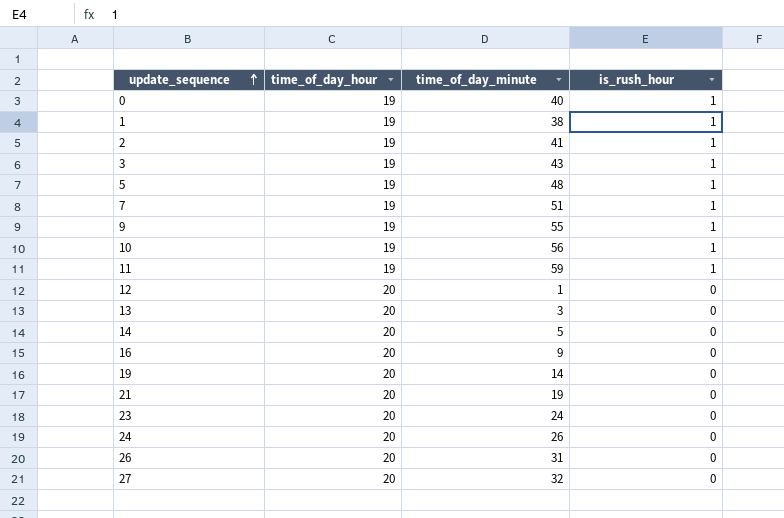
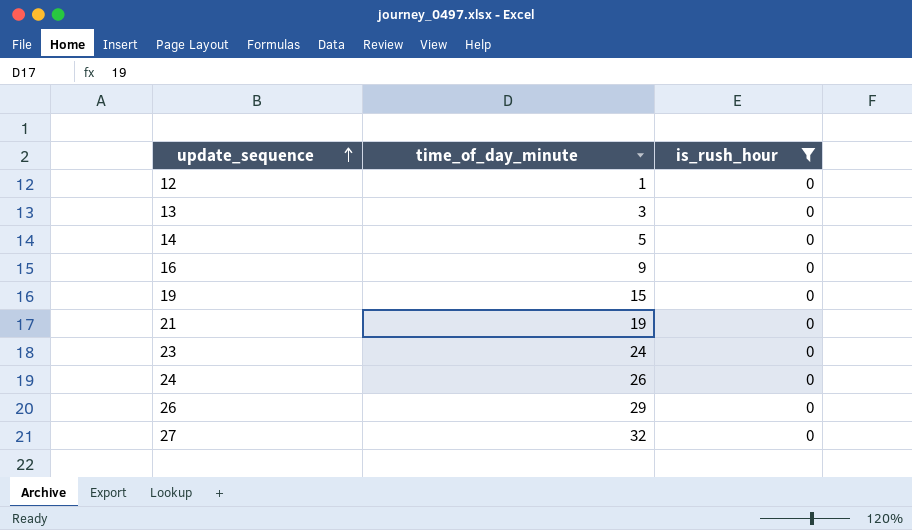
filter: none -> is_rush_hour = 0
column time_of_day_hour | position: 2 -> none
19 | time_of_day_minute: 14 -> 15
26 | time_of_day_minute: 31 -> 29

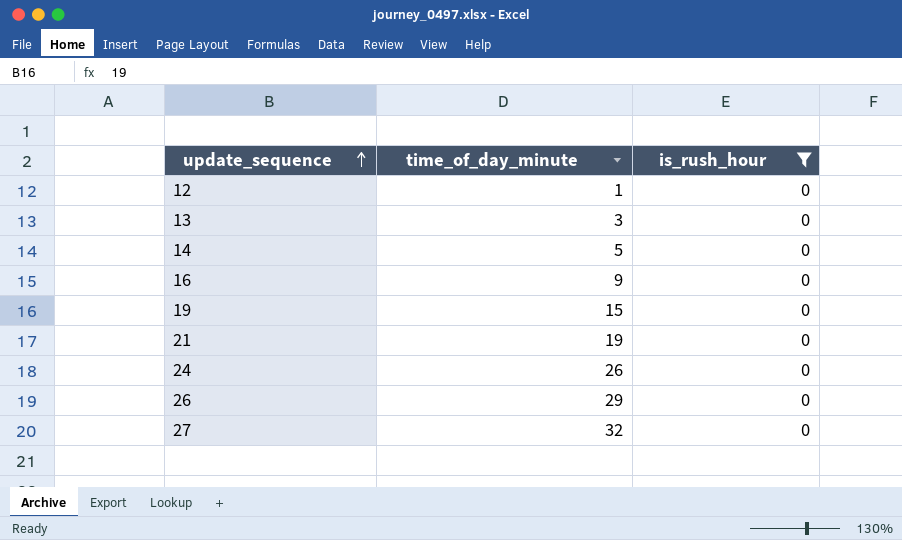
row 23: 24 | 0 -> none

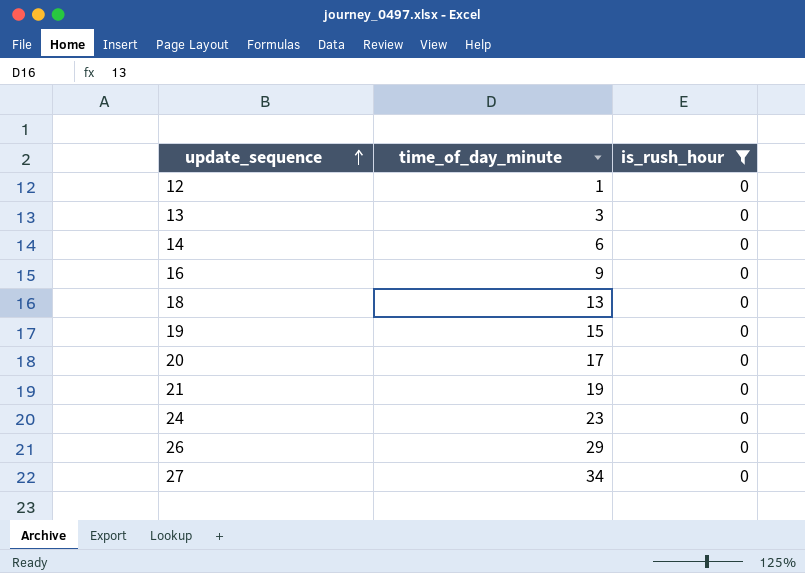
14 | time_of_day_minute: 5 -> 6
row 18: none -> 13 | 0
row 20: none -> 17 | 0
24 | time_of_day_minute: 26 -> 23
27 | time_of_day_minute: 32 -> 34

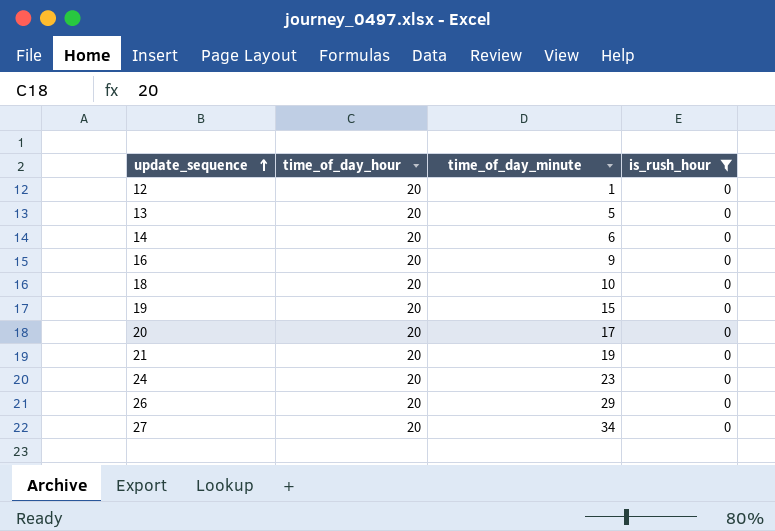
column time_of_day_hour | position: none -> 2
13 | time_of_day_minute: 3 -> 5
18 | time_of_day_minute: 13 -> 10

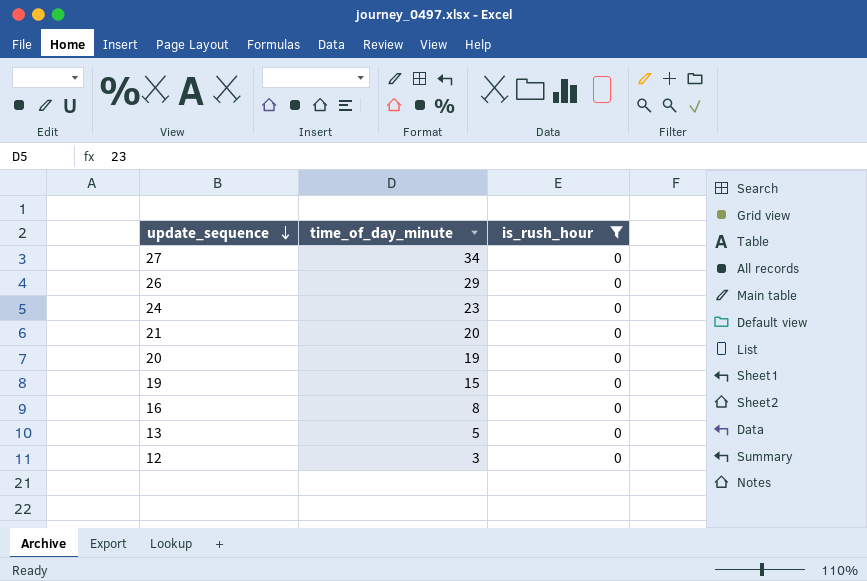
row order: update_sequence ascending -> update_sequence descending
column time_of_day_hour | position: 2 -> none
row 14: 20 | 6 | 0 -> none
row 18: 20 | 10 | 0 -> none
21 | time_of_day_minute: 19 -> 20
20 | time_of_day_minute: 17 -> 19
16 | time_of_day_minute: 9 -> 8
12 | time_of_day_minute: 1 -> 3

